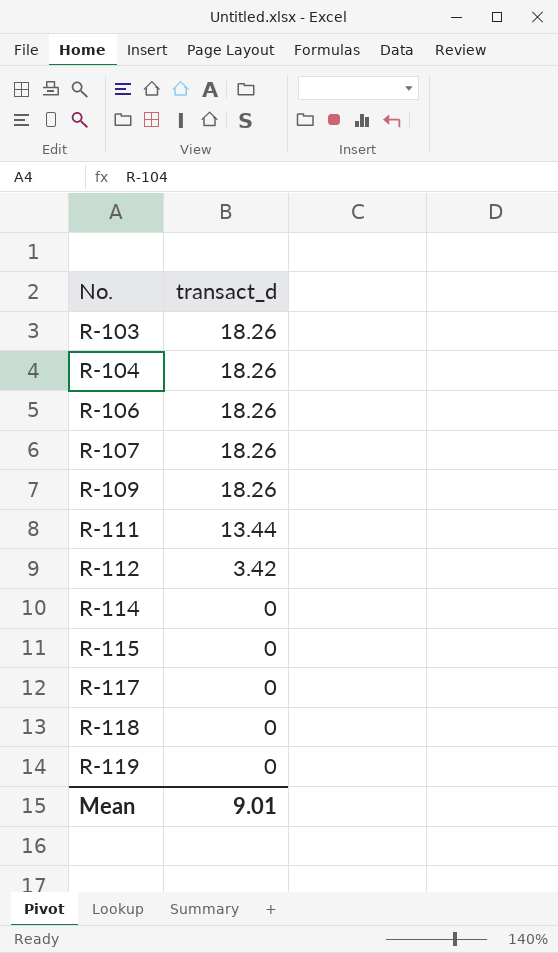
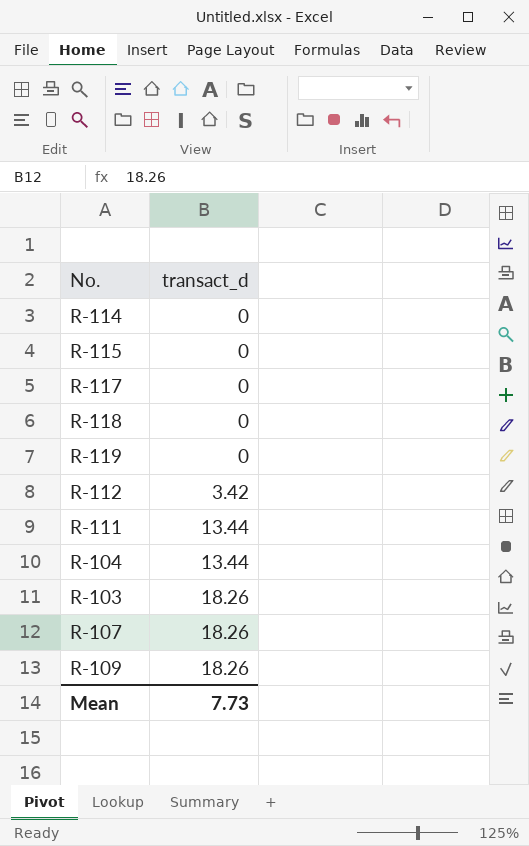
row order: No. ascending -> transact_d ascending
row R-106: 18.26 -> none
R-104 | transact_d: 18.26 -> 13.44
Mean | transact_d: 9.01 -> 7.73

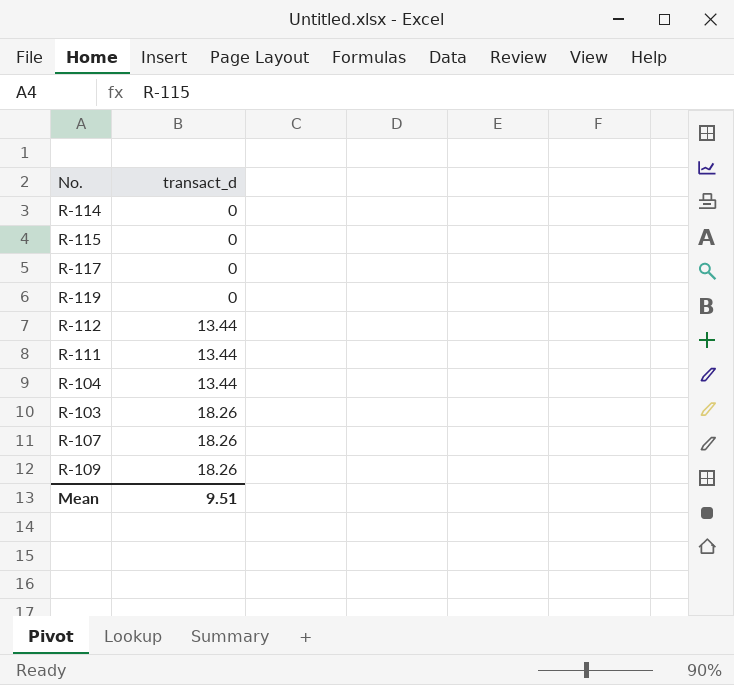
row R-118: 0 -> none
R-112 | transact_d: 3.42 -> 13.44
Mean | transact_d: 7.73 -> 9.51

